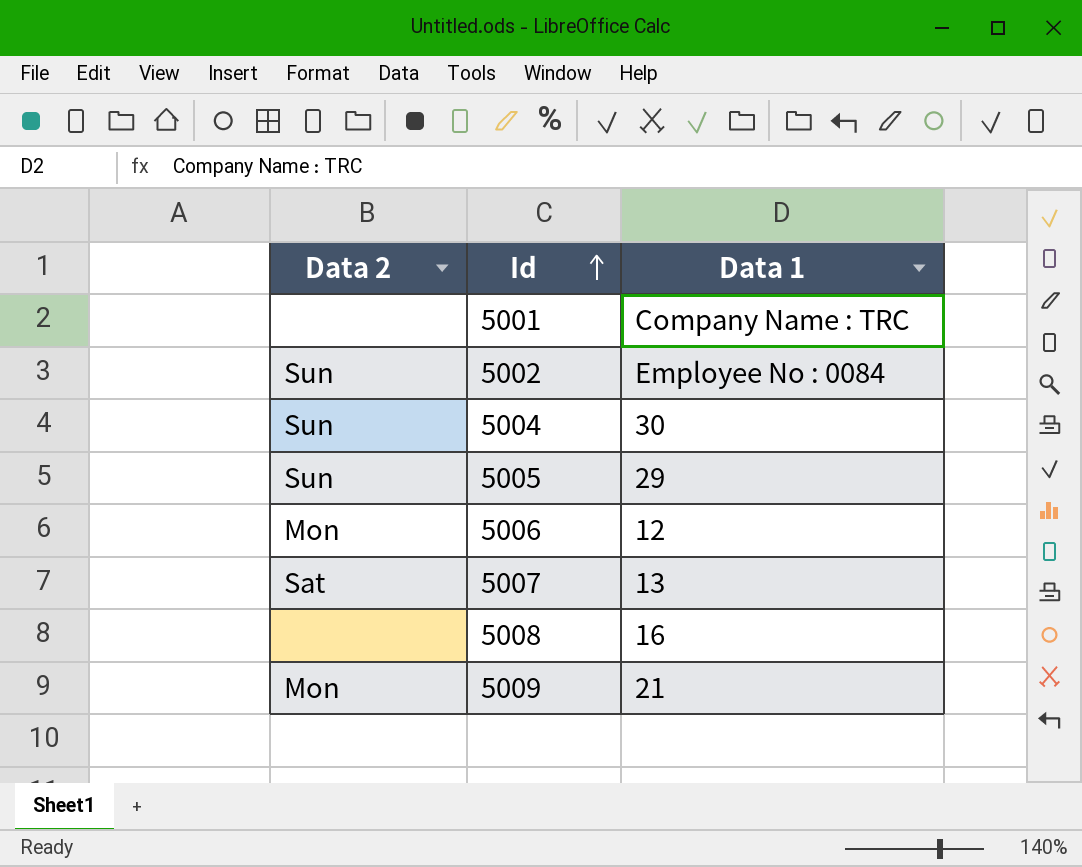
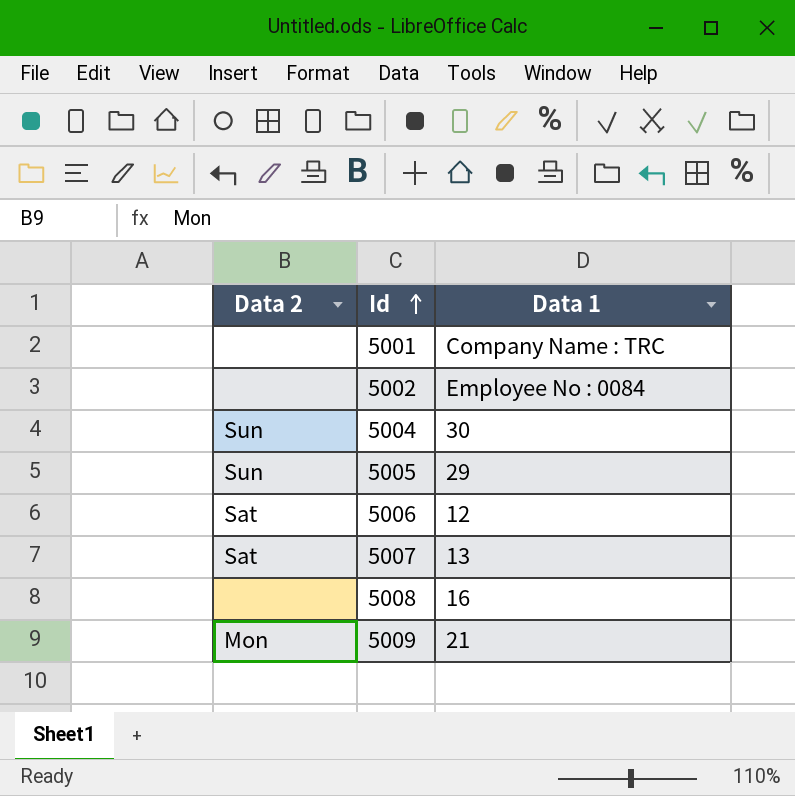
5002 | Data 2: Sun -> none
5006 | Data 2: Mon -> Sat

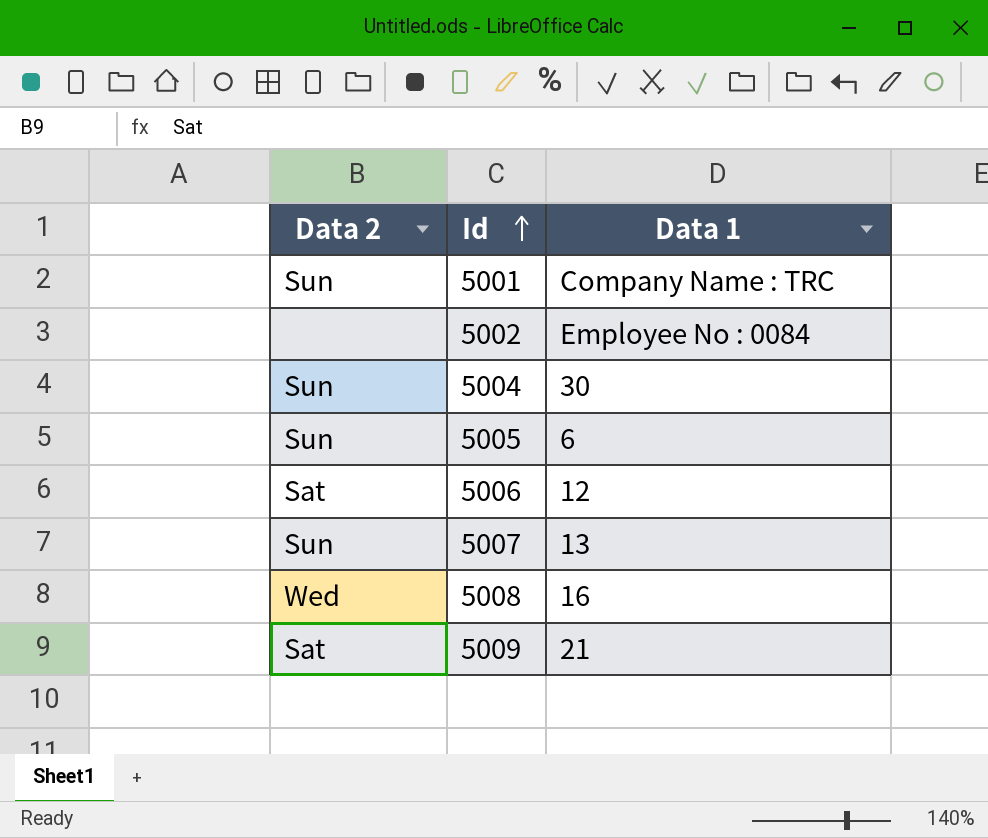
5001 | Data 2: none -> Sun
5005 | Data 1: 29 -> 6
5007 | Data 2: Sat -> Sun
5008 | Data 2: none -> Wed
5009 | Data 2: Mon -> Sat

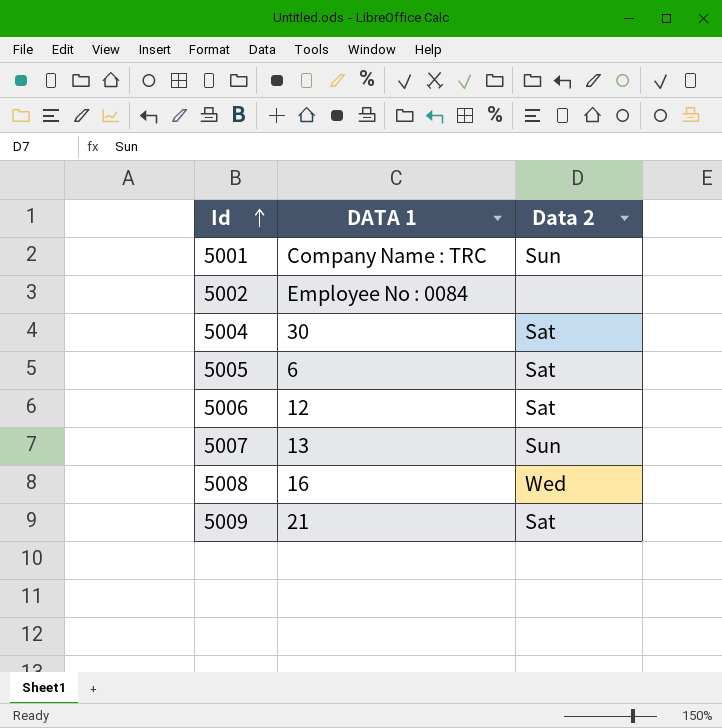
column name: Data 1 -> DATA 1
column Data 2 | position: 1 -> 3
5004 | Data 2: Sun -> Sat
5005 | Data 2: Sun -> Sat

